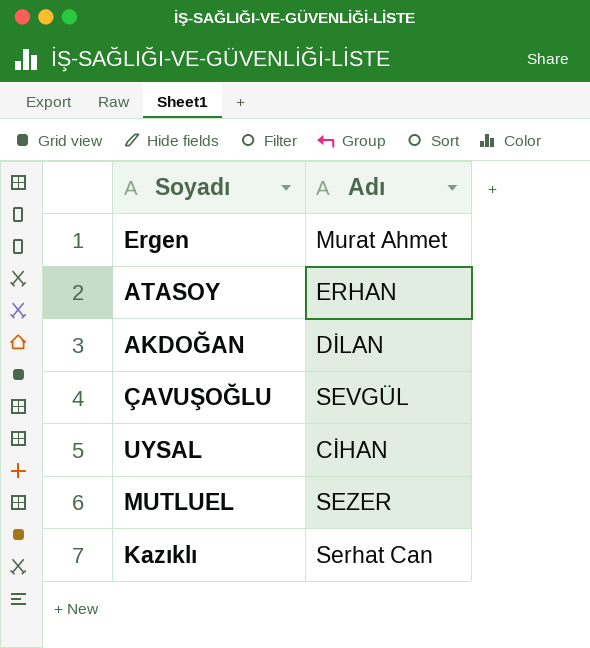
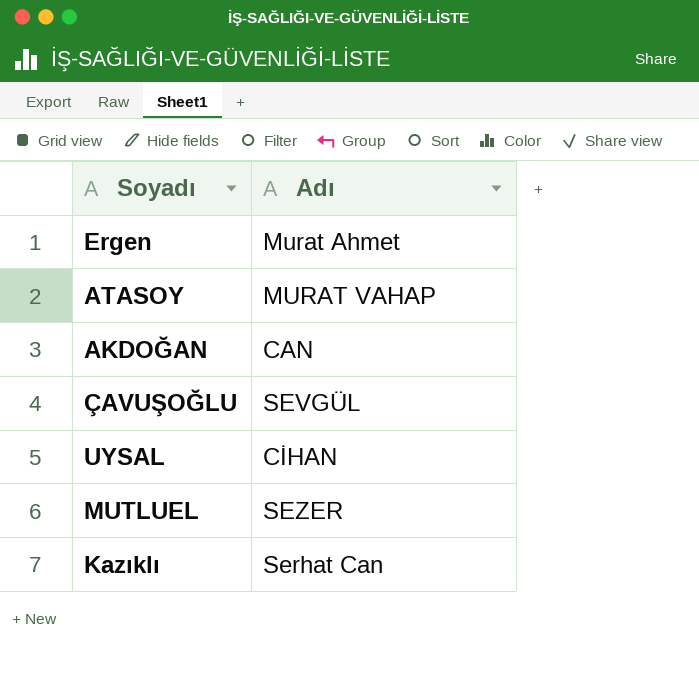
ATASOY | Adı: ERHAN -> MURAT VAHAP
AKDOĞAN | Adı: DİLAN -> CAN

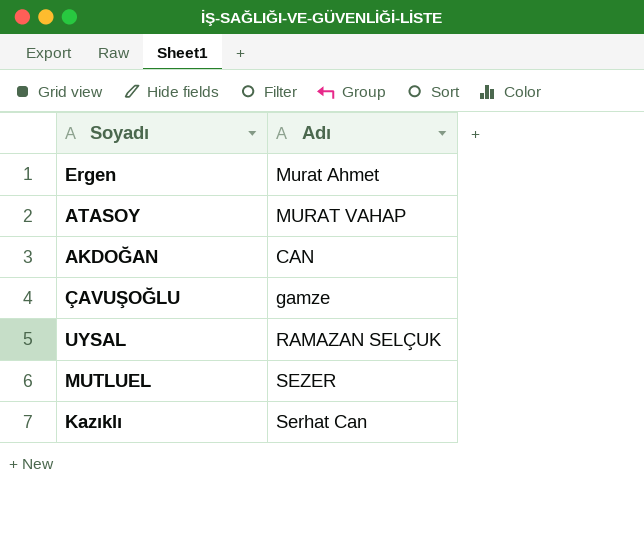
ÇAVUŞOĞLU | Adı: SEVGÜL -> gamze
UYSAL | Adı: CİHAN -> RAMAZAN SELÇUK

